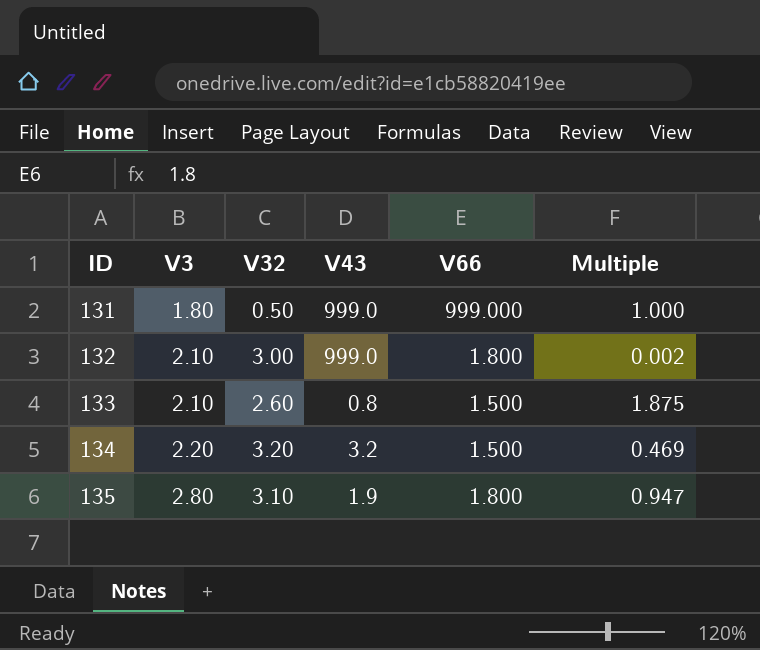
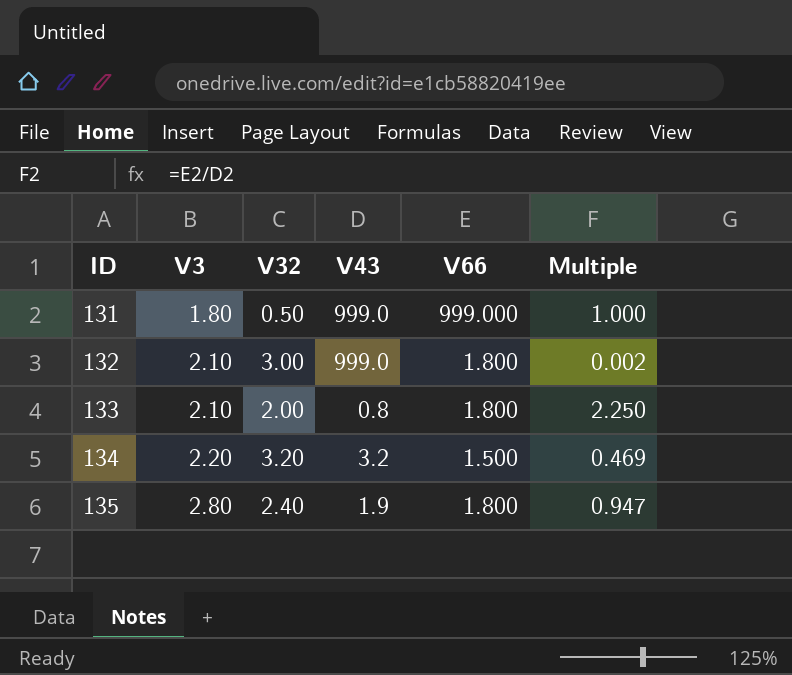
133 | V32: 2.60 -> 2.00
133 | V66: 1.500 -> 1.800
133 | Multiple: 1.875 -> 2.250
135 | V32: 3.10 -> 2.40

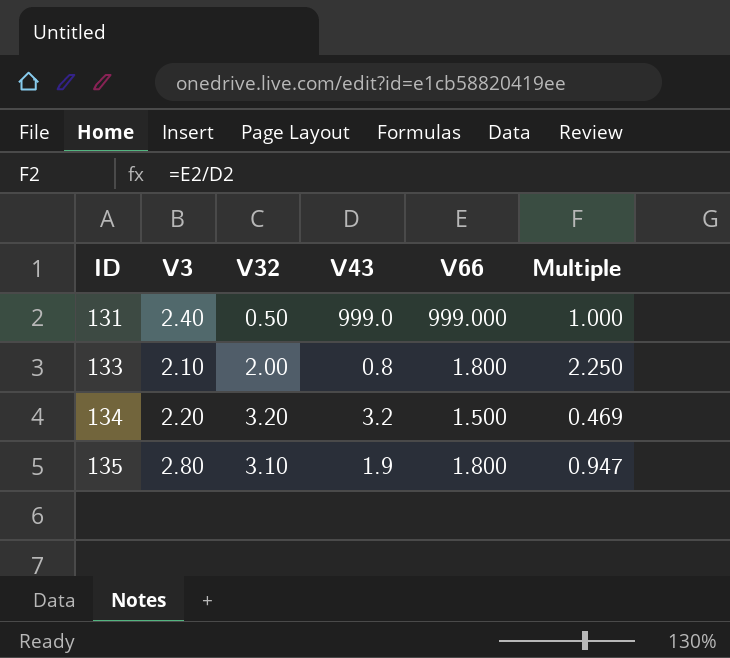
row 132: 2.10 | 3.00 | 999.0 | 1.800 | 0.002 -> none
131 | V3: 1.80 -> 2.40
135 | V32: 2.40 -> 3.10

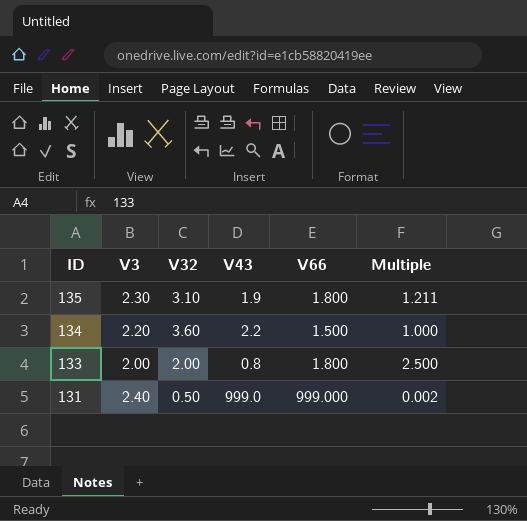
row order: ID ascending -> ID descending
column Multiple | formula: [V66] / [V43] -> [V3] / [V43]
135 | V3: 2.80 -> 2.30
134 | V32: 3.20 -> 3.60
134 | V43: 3.2 -> 2.2
133 | V3: 2.10 -> 2.00

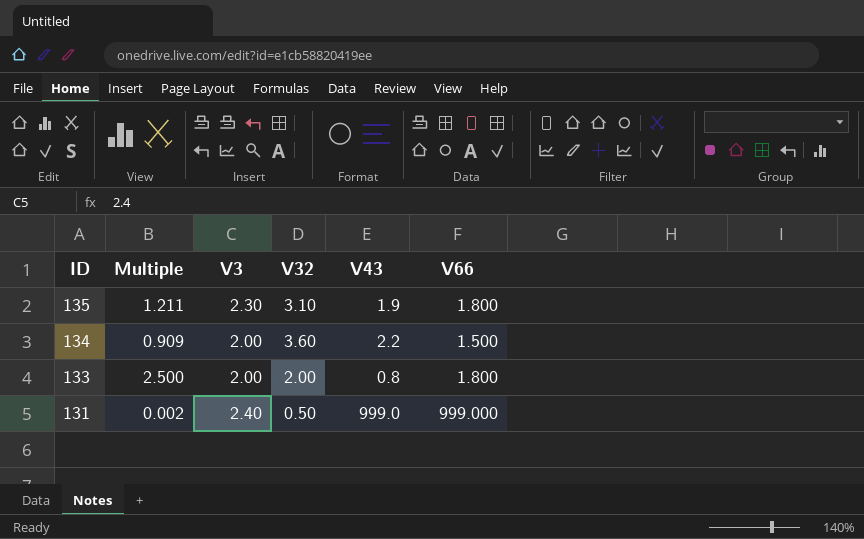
column Multiple | position: 6 -> 2
134 | Multiple: 1.000 -> 0.909
134 | V3: 2.20 -> 2.00

